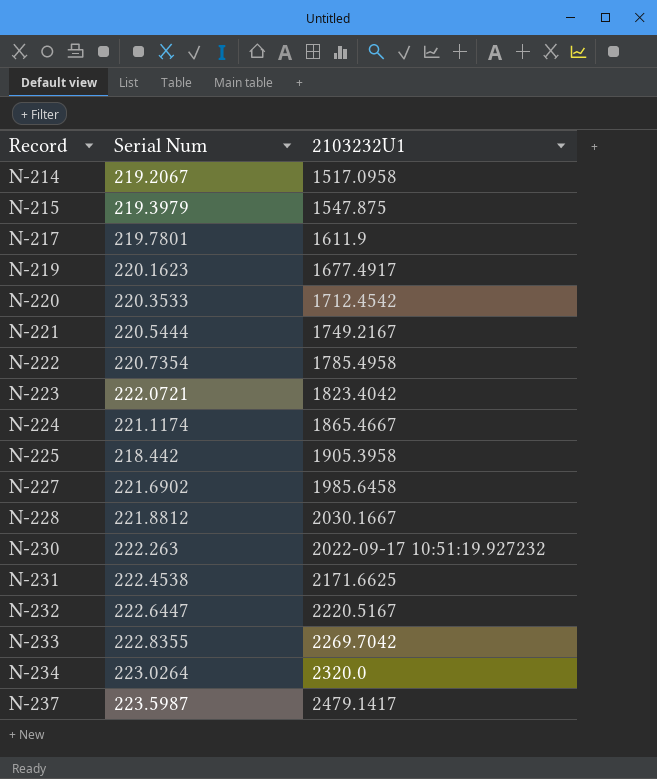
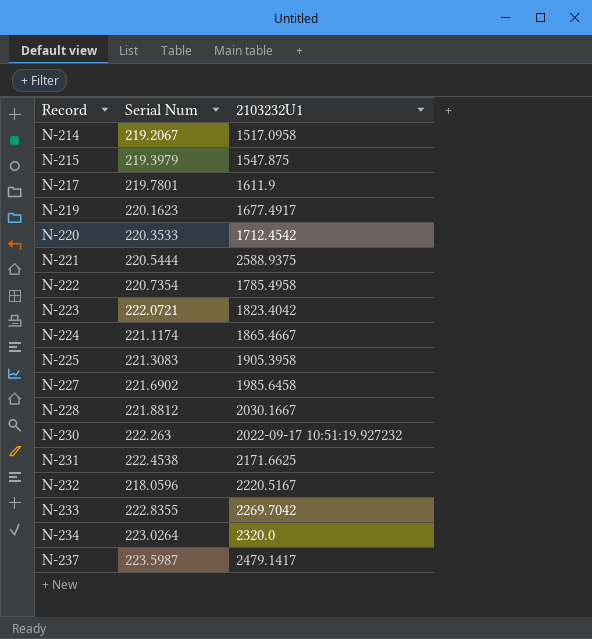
N-221 | 2103232U1: 1749.2167 -> 2588.9375
N-225 | Serial Num: 218.442 -> 221.3083
N-232 | Serial Num: 222.6447 -> 218.0596

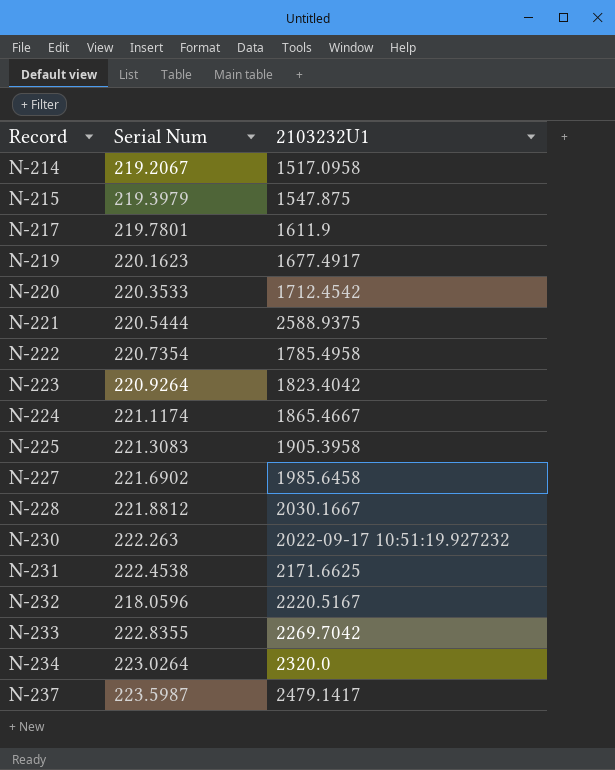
N-223 | Serial Num: 222.0721 -> 220.9264

